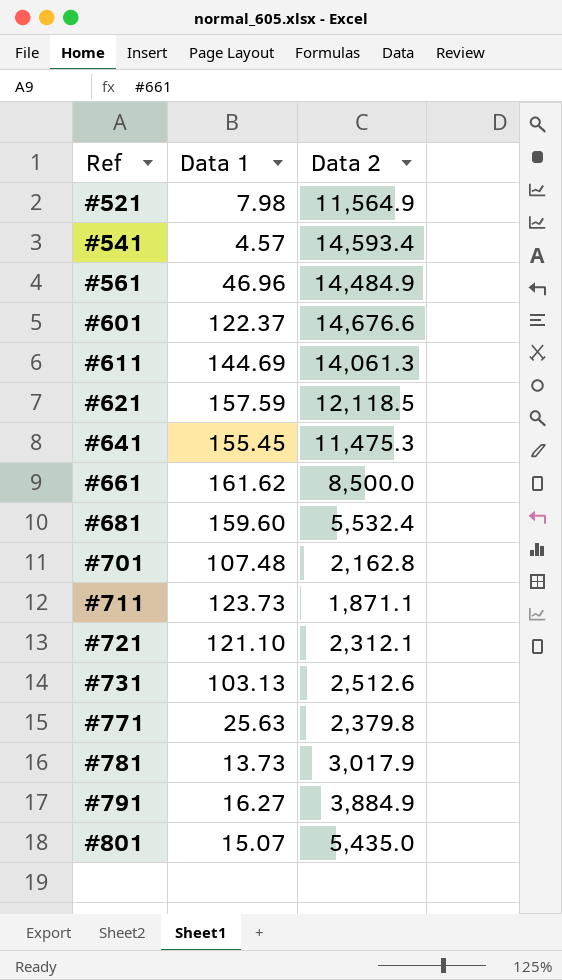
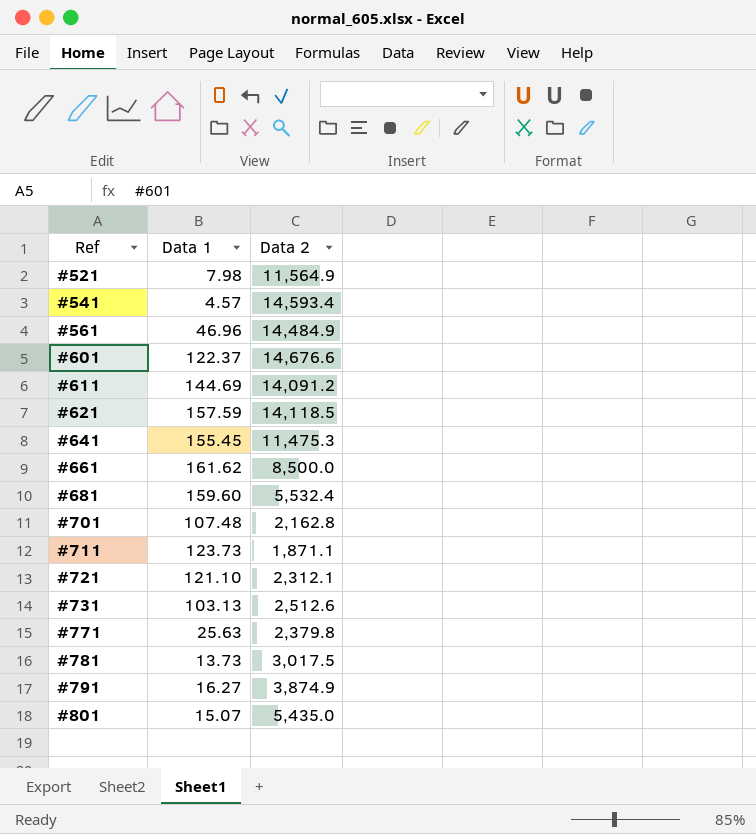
#611 | Data 2: 14,061.3 -> 14,091.2
#621 | Data 2: 12,118.5 -> 14,118.5
#781 | Data 2: 3,017.9 -> 3,017.5
#791 | Data 2: 3,884.9 -> 3,874.9

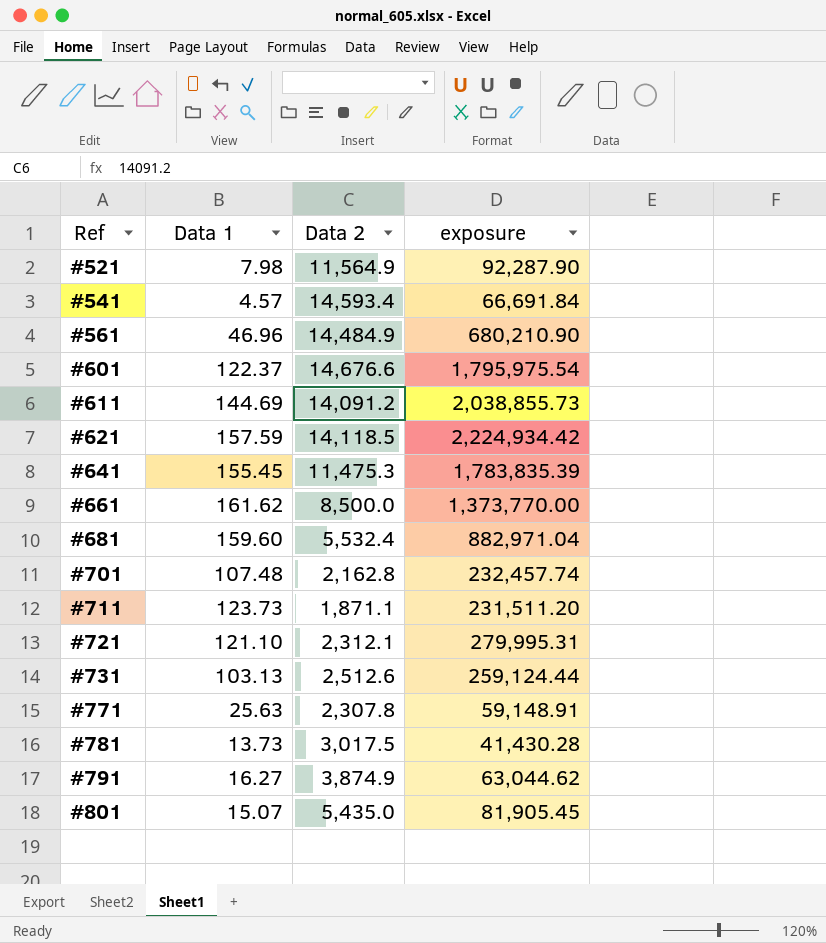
column exposure | formula: none -> [Data 1] * [Data 2]
#771 | Data 2: 2,379.8 -> 2,307.8

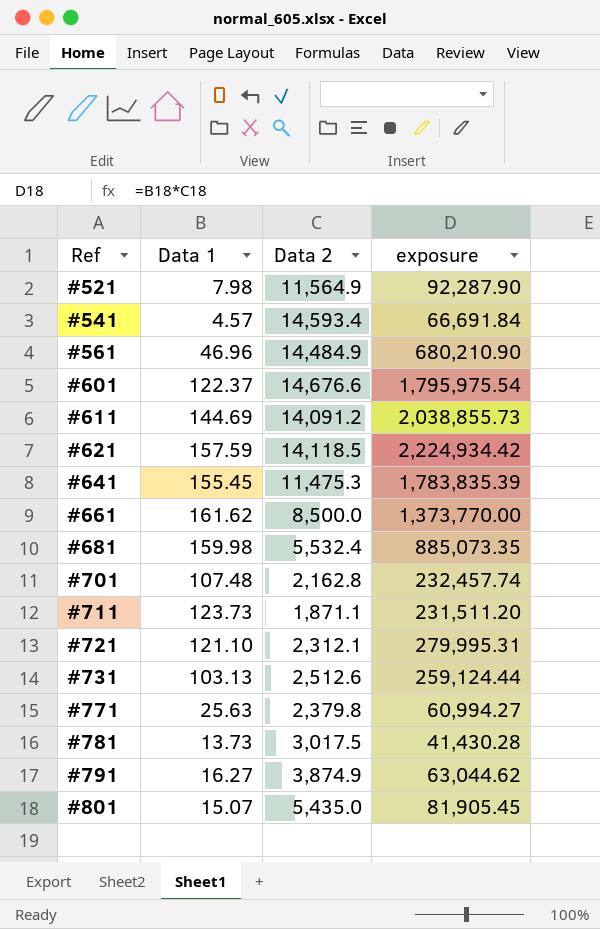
#681 | Data 1: 159.60 -> 159.98
#681 | exposure: 882,971.04 -> 885,073.35
#771 | Data 2: 2,307.8 -> 2,379.8
#771 | exposure: 59,148.91 -> 60,994.27

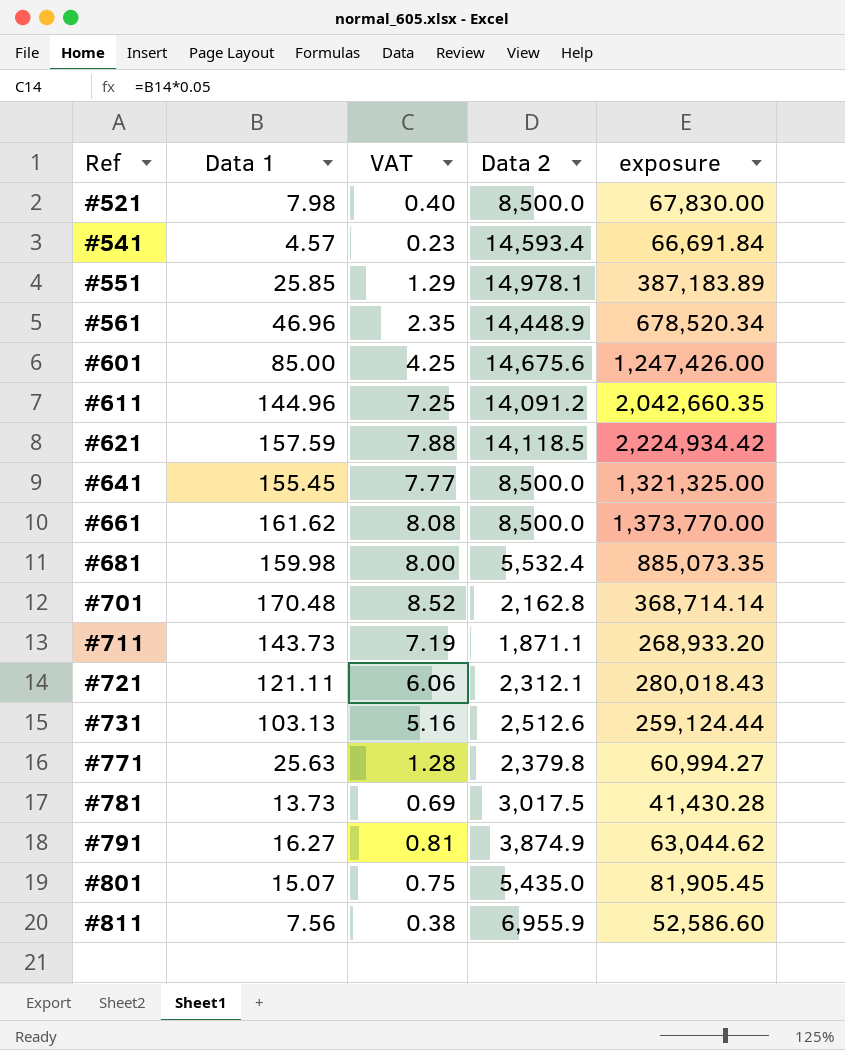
column VAT | formula: none -> [Data 1] * 0.05
#521 | Data 2: 11,564.9 -> 8,500.0
#521 | exposure: 92,287.90 -> 67,830.00
row #551: none -> 25.85 | 1.29 | 14,978.1 | 387,183.89
#561 | Data 2: 14,484.9 -> 14,448.9
#561 | exposure: 680,210.90 -> 678,520.34
#601 | Data 1: 122.37 -> 85.00
#601 | Data 2: 14,676.6 -> 14,675.6
#601 | exposure: 1,795,975.54 -> 1,247,426.00
#611 | Data 1: 144.69 -> 144.96
#611 | exposure: 2,038,855.73 -> 2,042,660.35
#641 | Data 2: 11,475.3 -> 8,500.0
#641 | exposure: 1,783,835.39 -> 1,321,325.00
#701 | Data 1: 107.48 -> 170.48
#701 | exposure: 232,457.74 -> 368,714.14
#711 | Data 1: 123.73 -> 143.73
#711 | exposure: 231,511.20 -> 268,933.20
#721 | Data 1: 121.10 -> 121.11
#721 | exposure: 279,995.31 -> 280,018.43
row #811: none -> 7.56 | 0.38 | 6,955.9 | 52,586.60

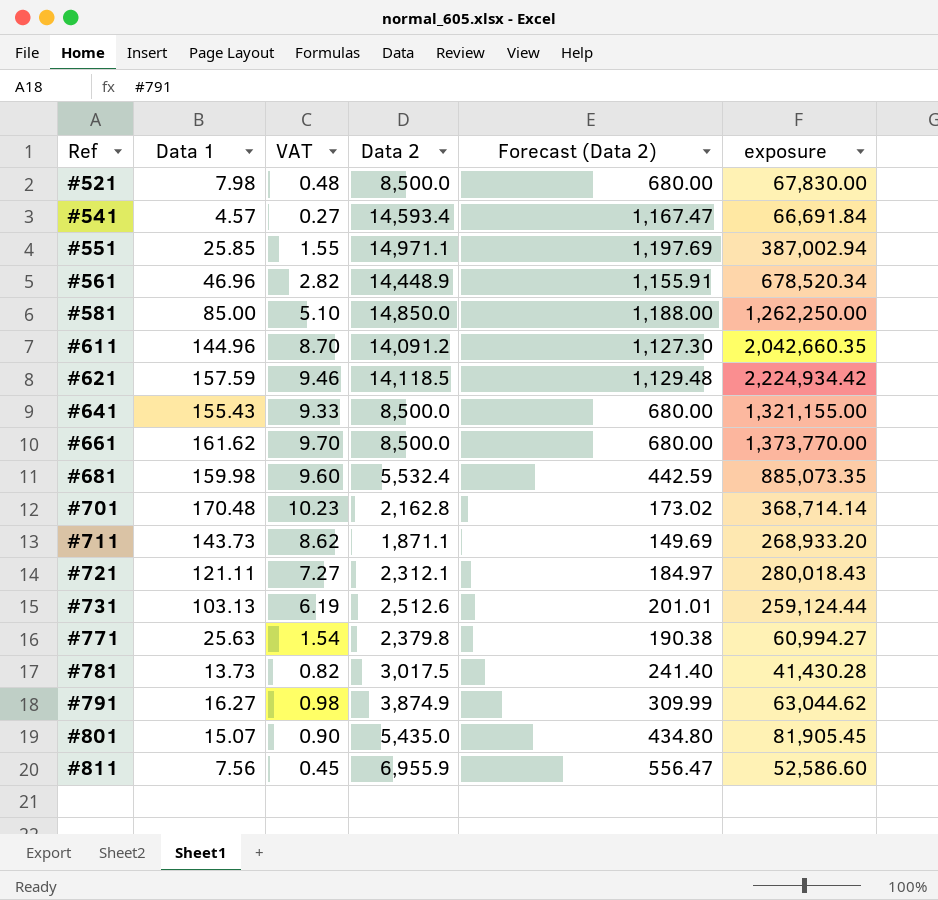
column VAT | formula: [Data 1] * 0.05 -> [Data 1] * 0.06
column Forecast (Data 2) | formula: none -> [Data 2] * 0.08
row #601: 85.00 | 4.25 | 14,675.6 | 1,247,426.00 -> none
#551 | Data 2: 14,978.1 -> 14,971.1
#551 | exposure: 387,183.89 -> 387,002.94
row #581: none -> 85.00 | 5.10 | 14,850.0 | 1,188.00 | 1,262,250.00
#641 | Data 1: 155.45 -> 155.43
#641 | exposure: 1,321,325.00 -> 1,321,155.00

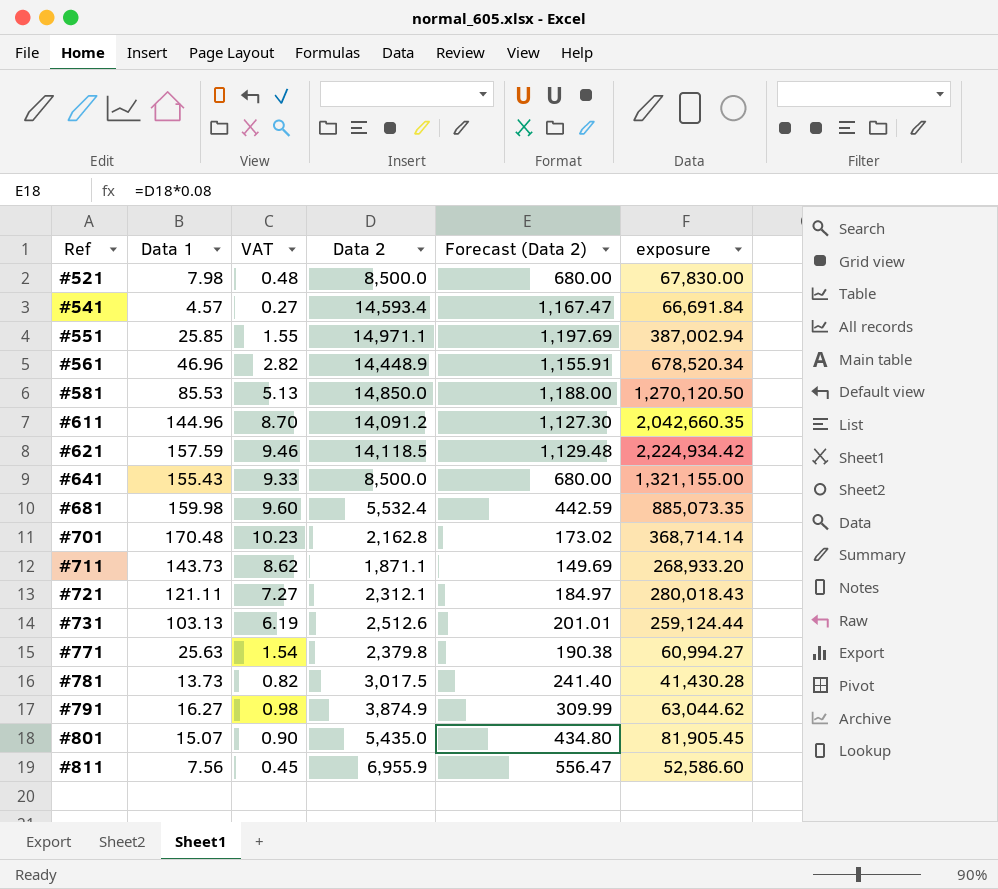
row #661: 161.62 | 9.70 | 8,500.0 | 680.00 | 1,373,770.00 -> none
#581 | Data 1: 85.00 -> 85.53
#581 | VAT: 5.10 -> 5.13
#581 | exposure: 1,262,250.00 -> 1,270,120.50

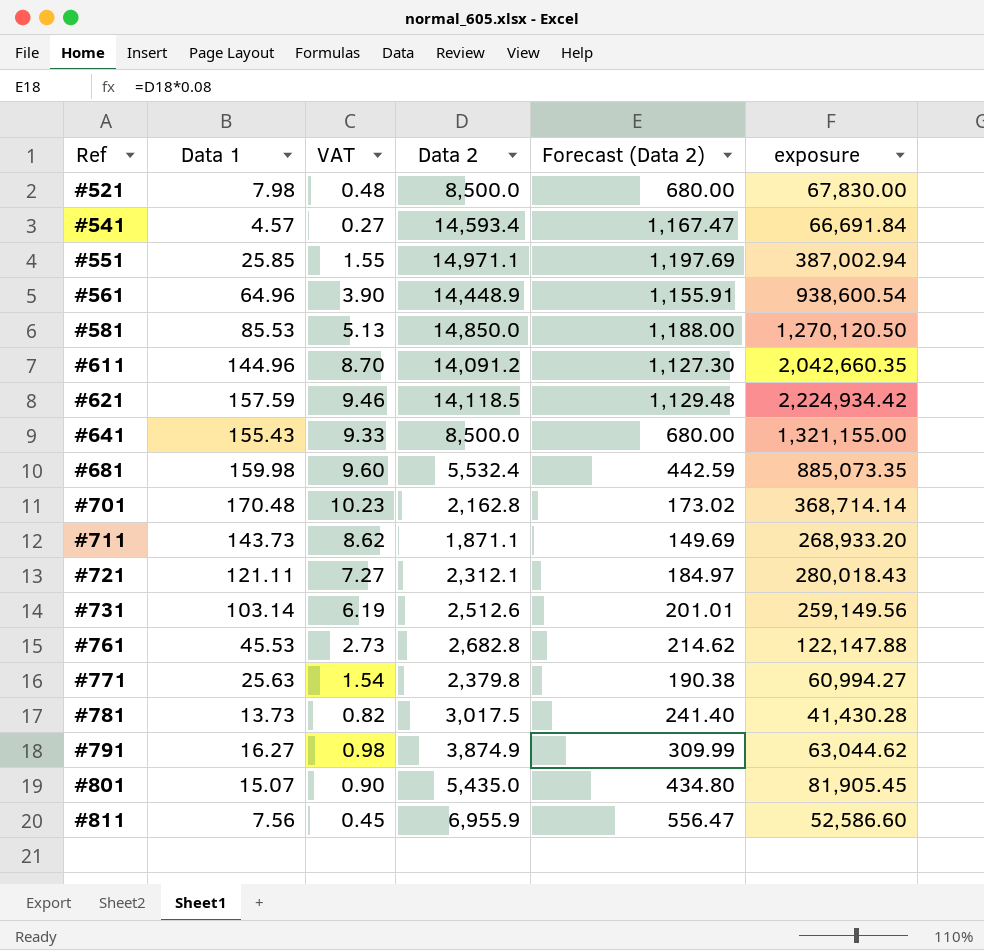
#561 | Data 1: 46.96 -> 64.96
#561 | VAT: 2.82 -> 3.90
#561 | exposure: 678,520.34 -> 938,600.54
#731 | Data 1: 103.13 -> 103.14
#731 | exposure: 259,124.44 -> 259,149.56
row #761: none -> 45.53 | 2.73 | 2,682.8 | 214.62 | 122,147.88

